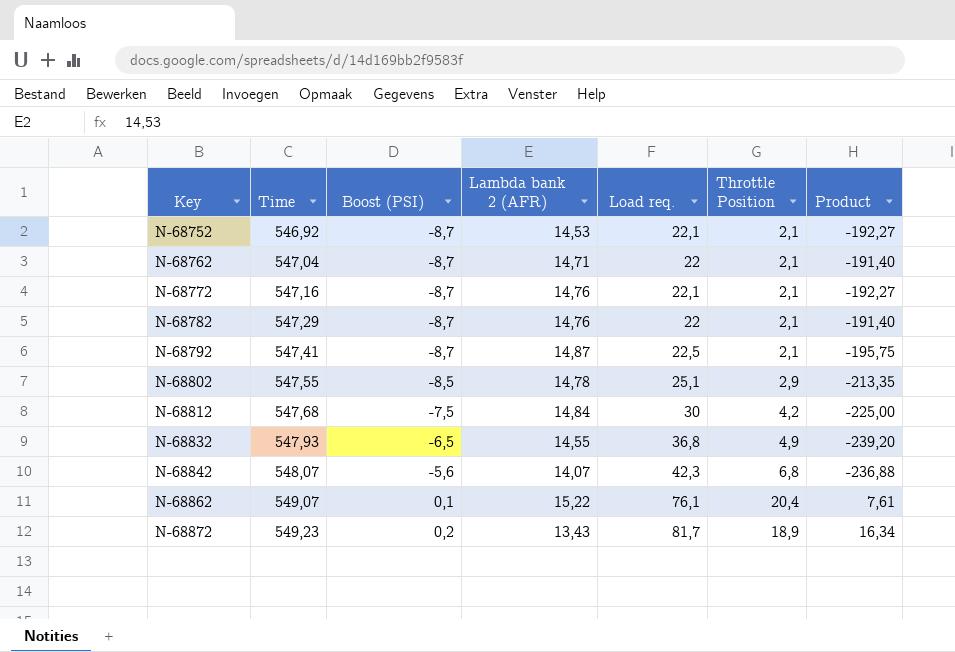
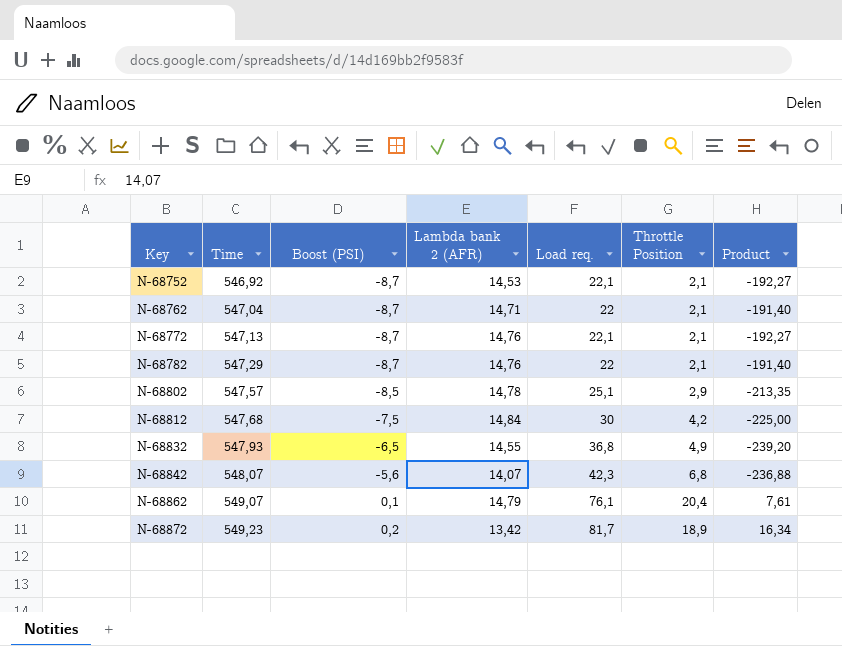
row N-68792: 547,41 | -8,7 | 14,87 | 22,5 | 2,1 | -195,75 -> none
N-68772 | Time: 547,16 -> 547,13
N-68802 | Time: 547,55 -> 547,57
N-68862 | Lambda bank 2 (AFR): 15,22 -> 14,79
N-68872 | Lambda bank 2 (AFR): 13,43 -> 13,42

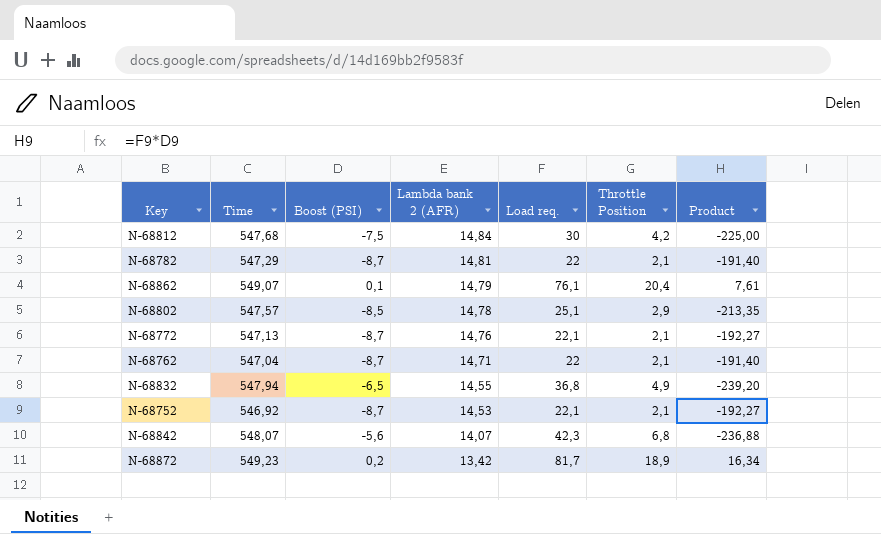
row order: Key ascending -> Lambda bank 2 (AFR) descending
N-68782 | Lambda bank 2 (AFR): 14,76 -> 14,81
N-68832 | Time: 547,93 -> 547,94

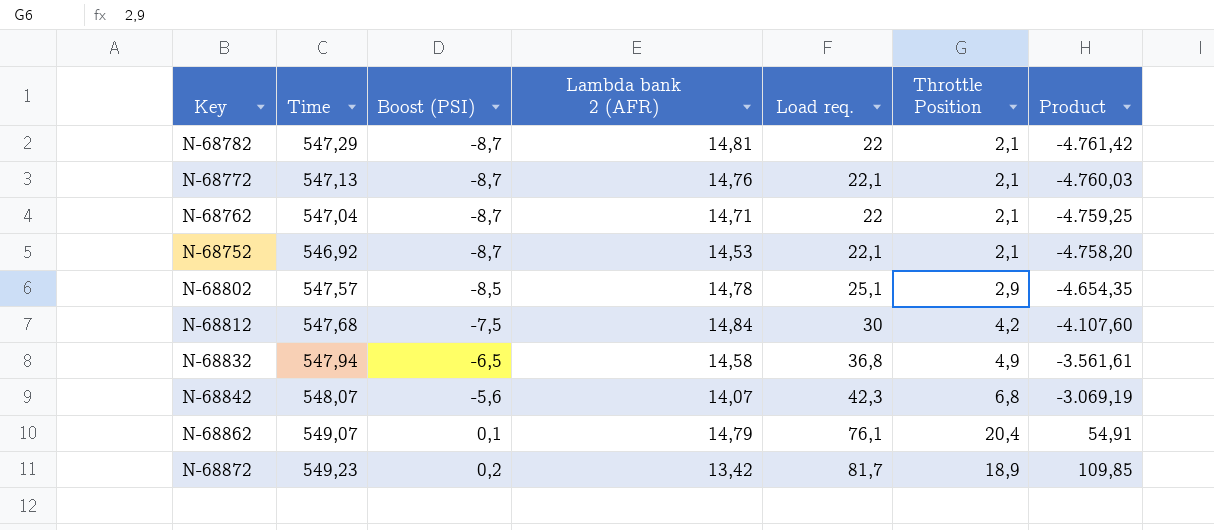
row order: Lambda bank 2 (AFR) descending -> Boost (PSI) ascending
column Product | formula: [Boost (PSI)] * [Load req.] -> [Time] * [Boost (PSI)]
N-68832 | Lambda bank 2 (AFR): 14,55 -> 14,58

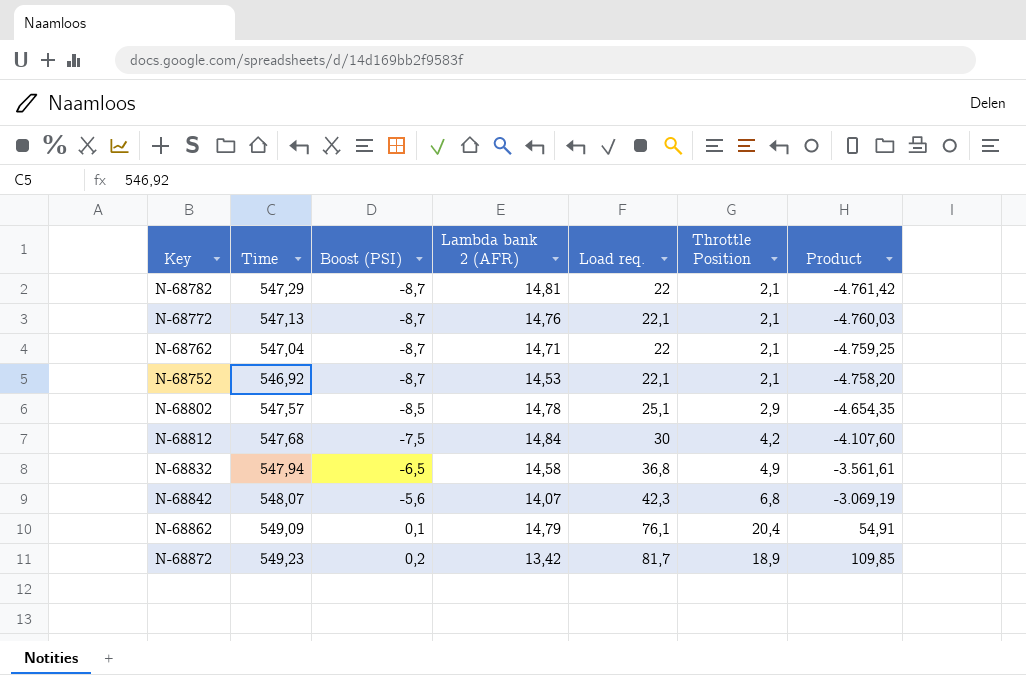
N-68862 | Time: 549,07 -> 549,09

